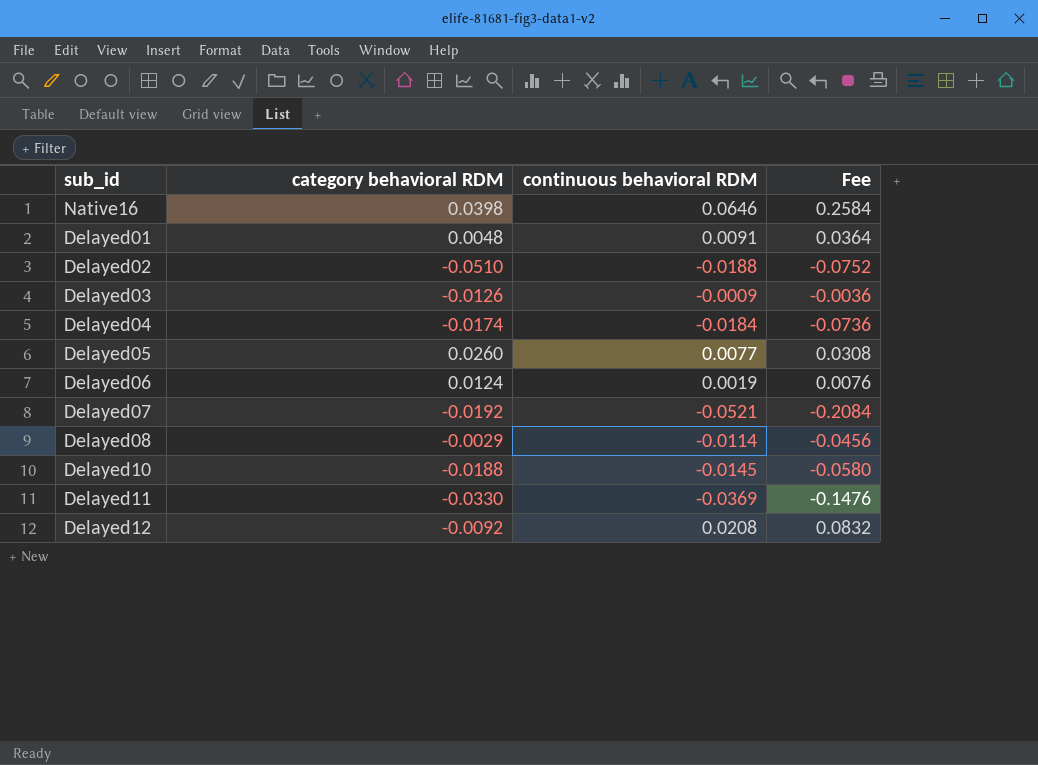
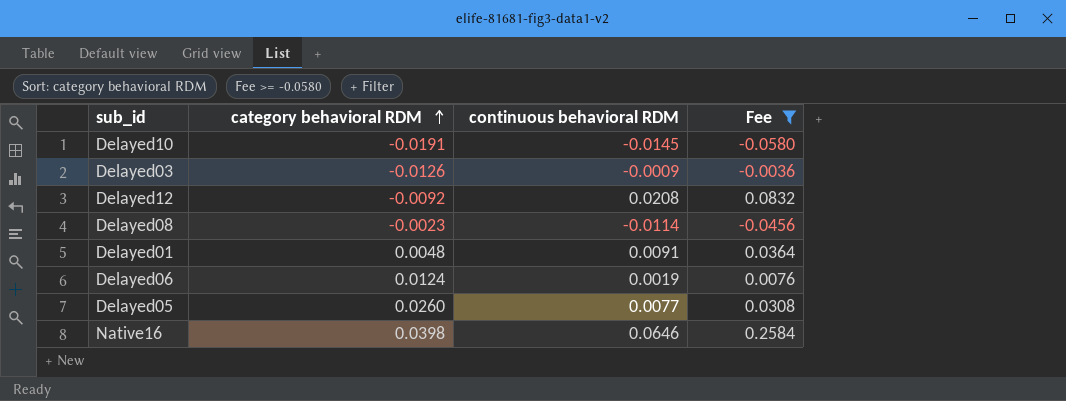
filter: none -> Fee >= -0.0580
row order: none -> category behavioral RDM ascending
Delayed10 | category behavioral RDM: -0.0188 -> -0.0191
Delayed08 | category behavioral RDM: -0.0029 -> -0.0023

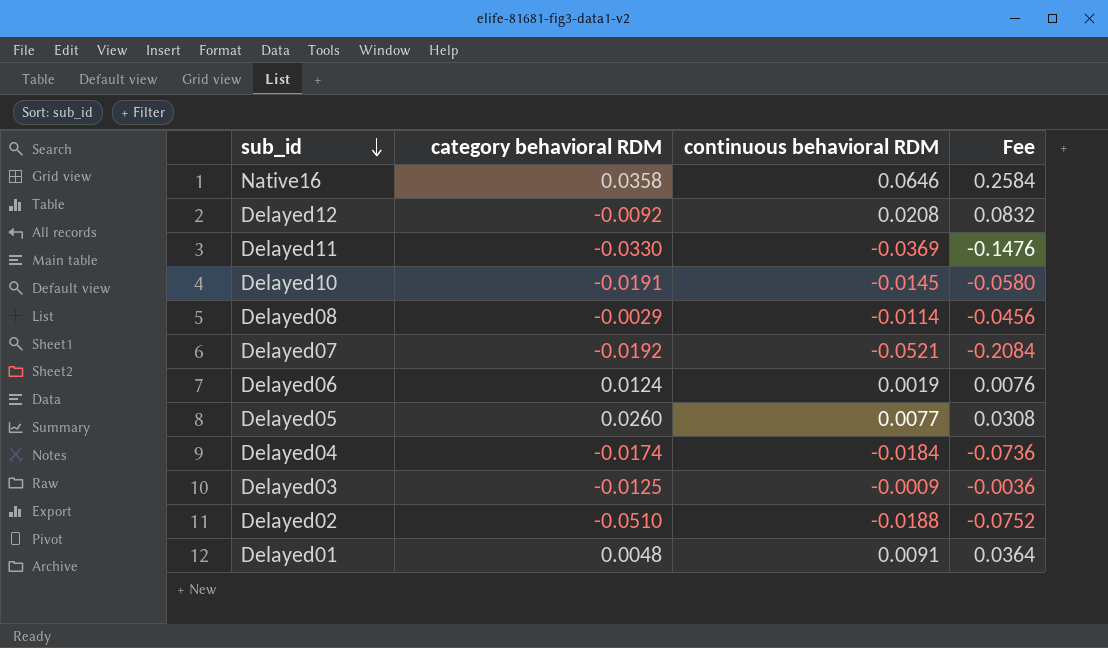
filter: Fee >= -0.0580 -> none
row order: category behavioral RDM ascending -> sub_id descending
Native16 | category behavioral RDM: 0.0398 -> 0.0358
Delayed08 | category behavioral RDM: -0.0023 -> -0.0029
Delayed03 | category behavioral RDM: -0.0126 -> -0.0125

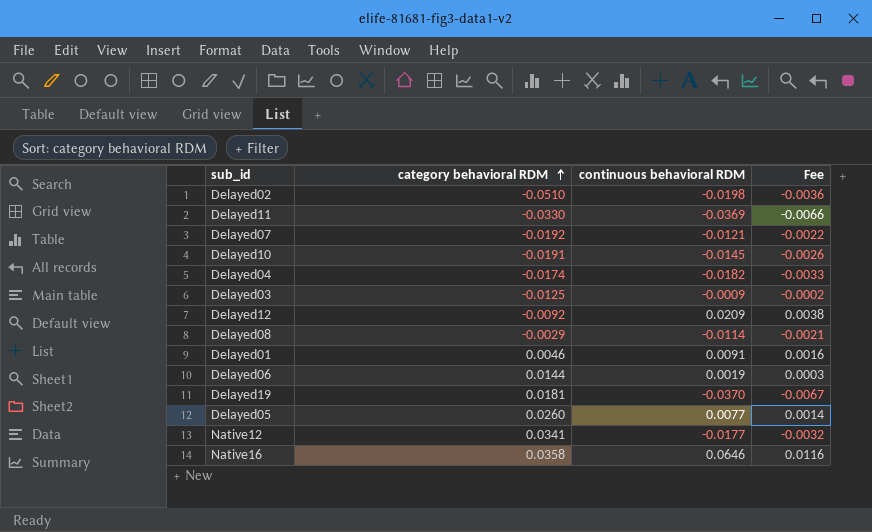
row order: sub_id descending -> category behavioral RDM ascending
column Fee | formula: [continuous behavioral RDM] * 4 -> [continuous behavioral RDM] * 0.18
Delayed02 | continuous behavioral RDM: -0.0188 -> -0.0198
Delayed07 | continuous behavioral RDM: -0.0521 -> -0.0121
Delayed04 | continuous behavioral RDM: -0.0184 -> -0.0182
Delayed12 | continuous behavioral RDM: 0.0208 -> 0.0209
Delayed01 | category behavioral RDM: 0.0048 -> 0.0046
Delayed06 | category behavioral RDM: 0.0124 -> 0.0144
row Delayed19: none -> 0.0181 | -0.0370 | -0.0067
row Native12: none -> 0.0341 | -0.0177 | -0.0032

